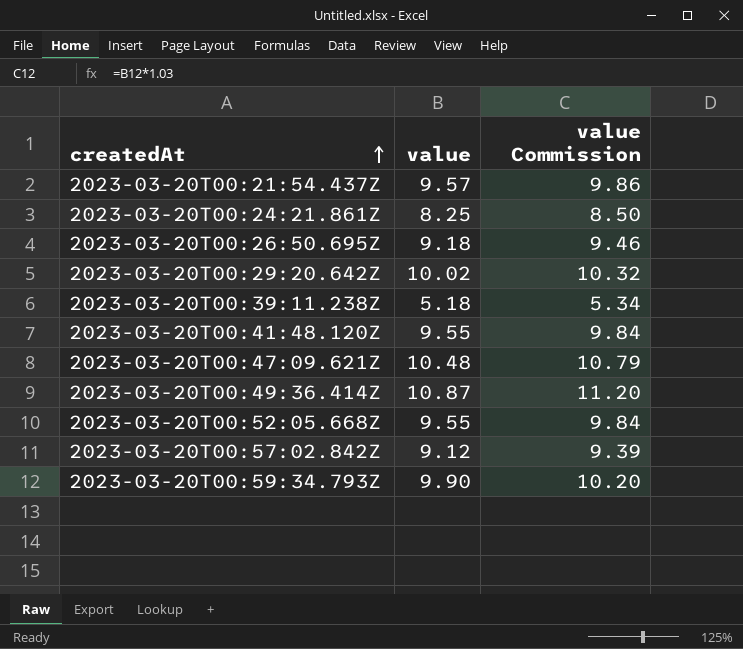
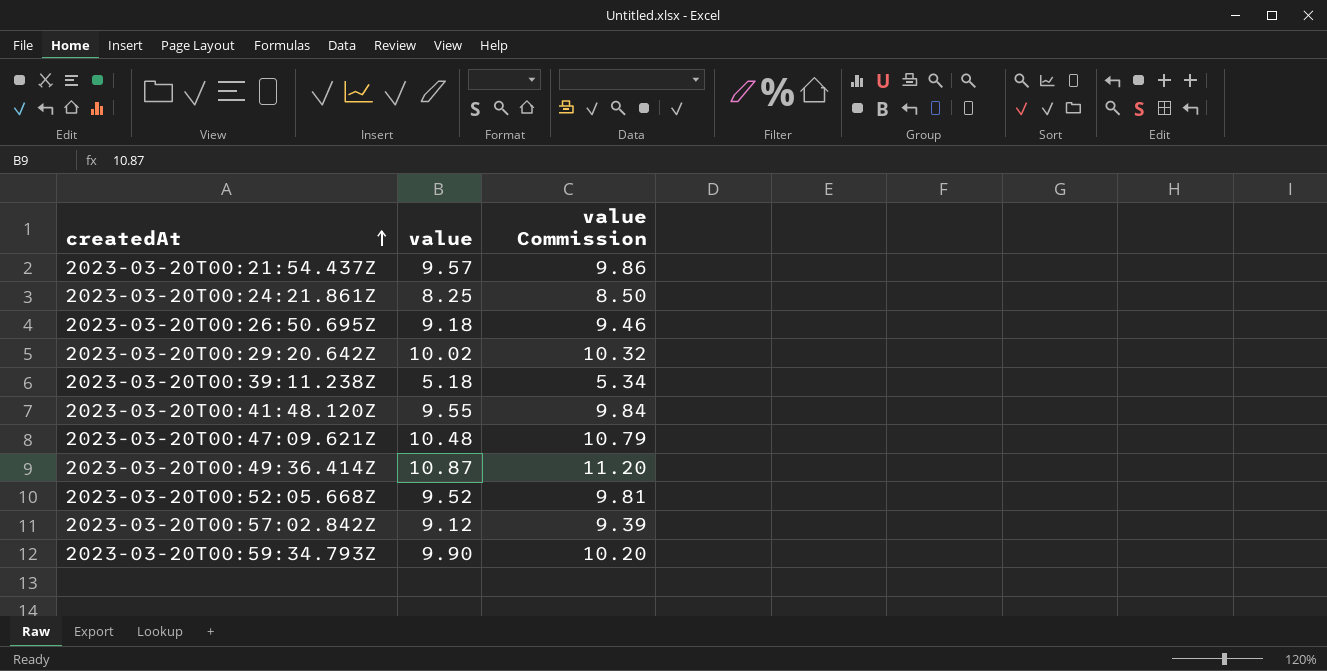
2023-03-20T00:52:05.668Z | value: 9.55 -> 9.52
2023-03-20T00:52:05.668Z | value Commission: 9.84 -> 9.81

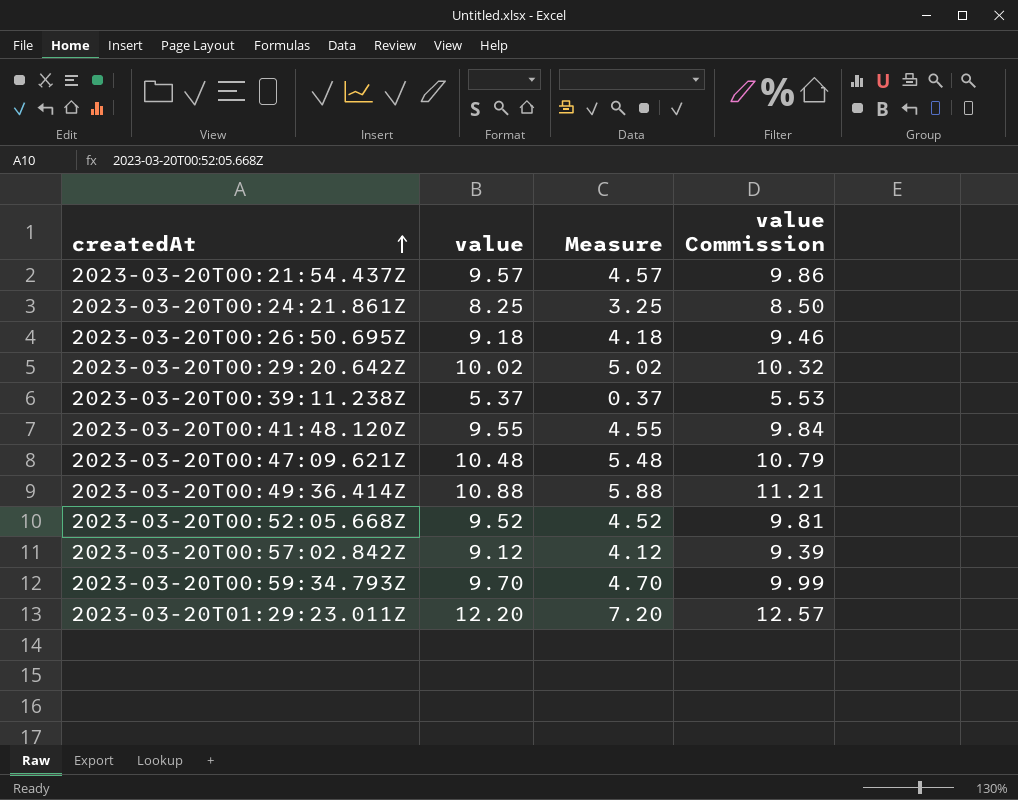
column Measure | formula: none -> [value] - 5
2023-03-20T00:39:11.238Z | value: 5.18 -> 5.37
2023-03-20T00:39:11.238Z | value Commission: 5.34 -> 5.53
2023-03-20T00:49:36.414Z | value: 10.87 -> 10.88
2023-03-20T00:49:36.414Z | value Commission: 11.20 -> 11.21
2023-03-20T00:59:34.793Z | value: 9.90 -> 9.70
2023-03-20T00:59:34.793Z | value Commission: 10.20 -> 9.99
row 2023-03-20T01:29:23.011Z: none -> 12.20 | 7.20 | 12.57

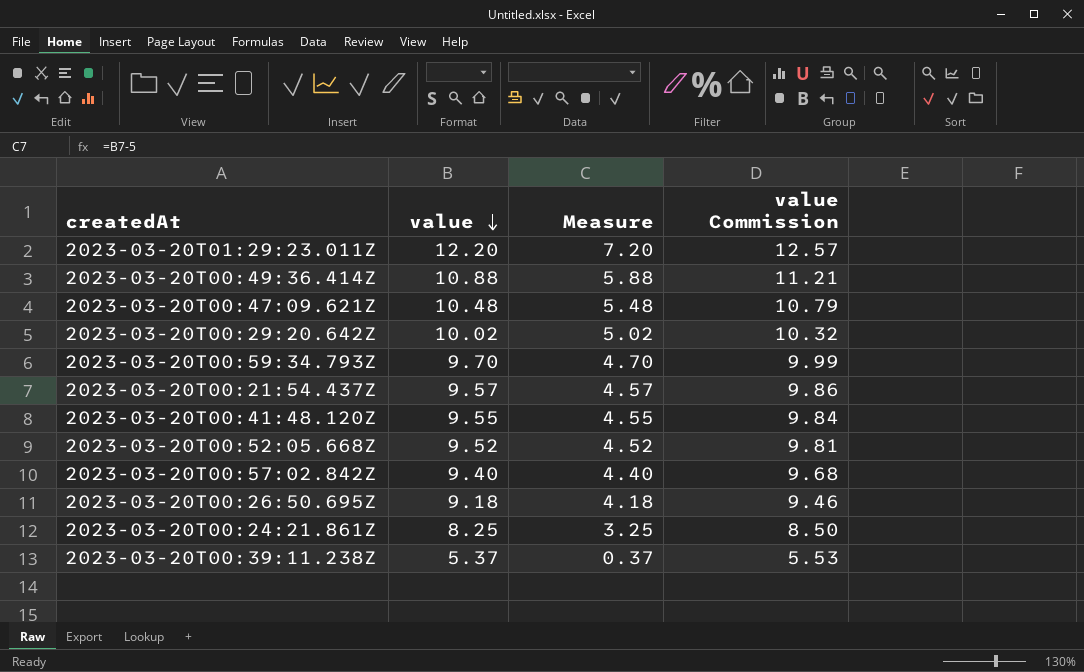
row order: createdAt ascending -> value descending
2023-03-20T00:57:02.842Z | value: 9.12 -> 9.40
2023-03-20T00:57:02.842Z | Measure: 4.12 -> 4.40
2023-03-20T00:57:02.842Z | value Commission: 9.39 -> 9.68

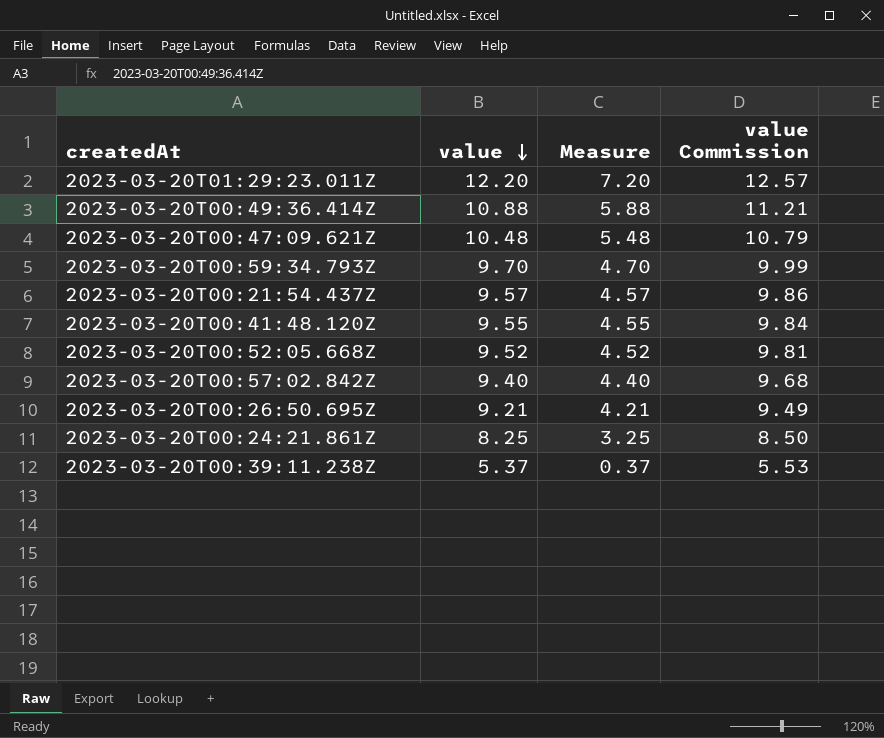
row 2023-03-20T00:29:20.642Z: 10.02 | 5.02 | 10.32 -> none
2023-03-20T00:26:50.695Z | value: 9.18 -> 9.21
2023-03-20T00:26:50.695Z | Measure: 4.18 -> 4.21
2023-03-20T00:26:50.695Z | value Commission: 9.46 -> 9.49

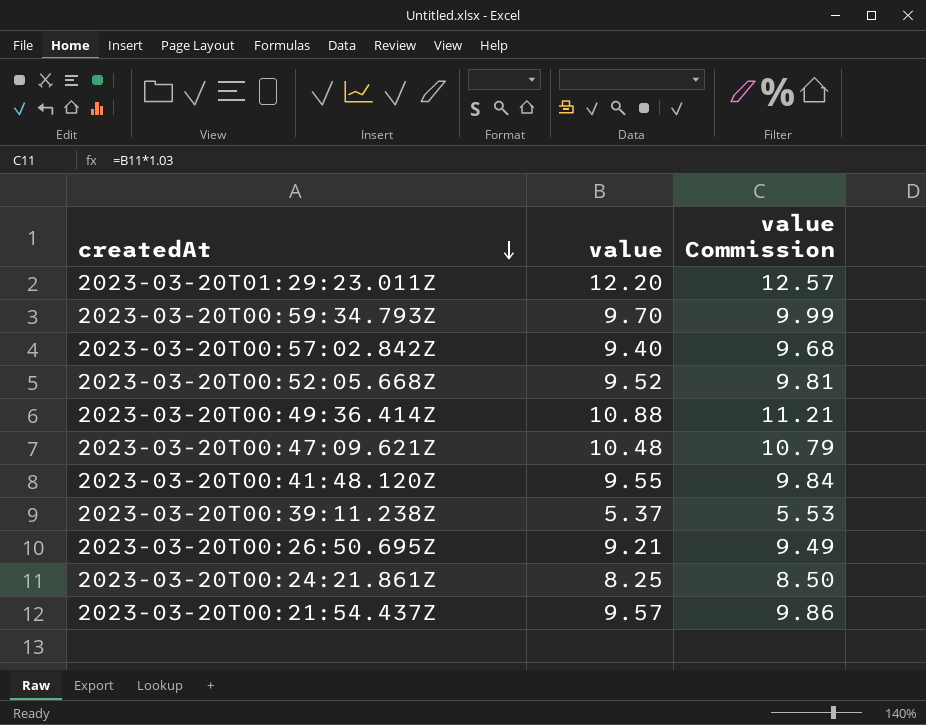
row order: value descending -> createdAt descending
column Measure | formula: [value] - 5 -> none

